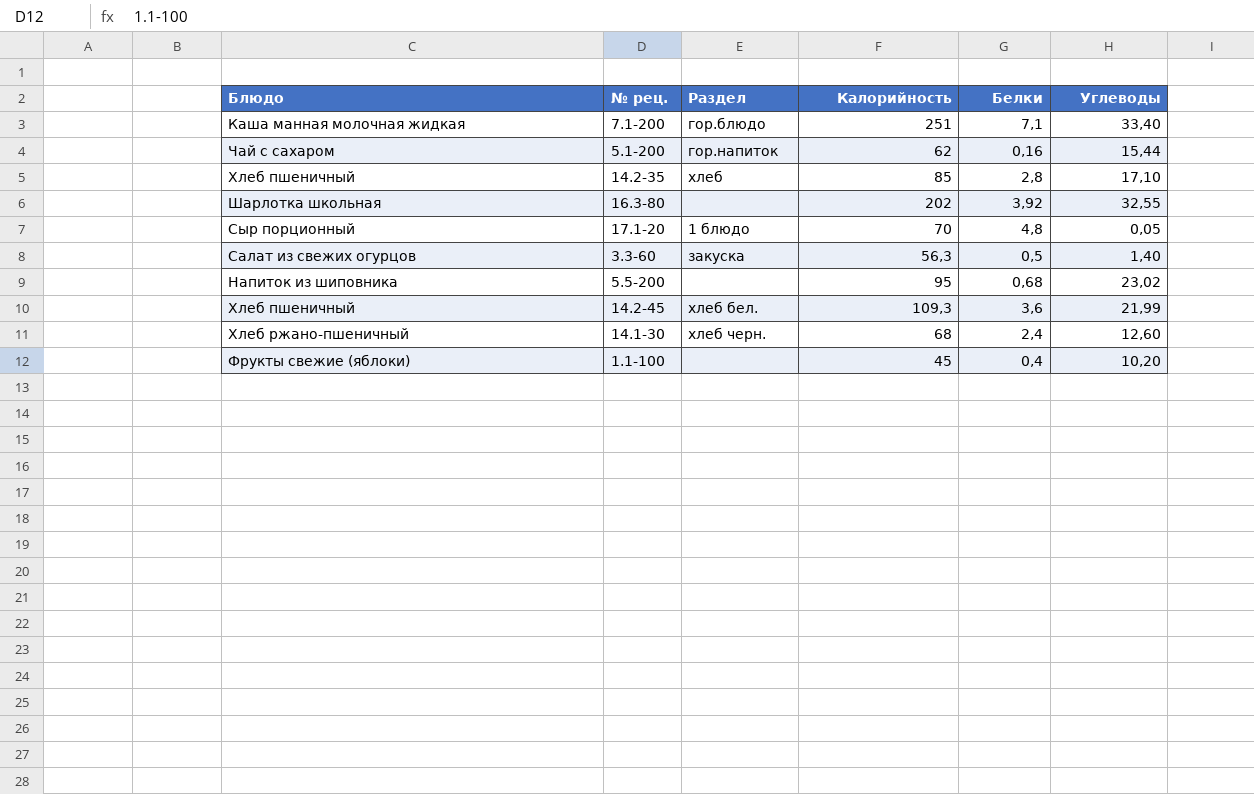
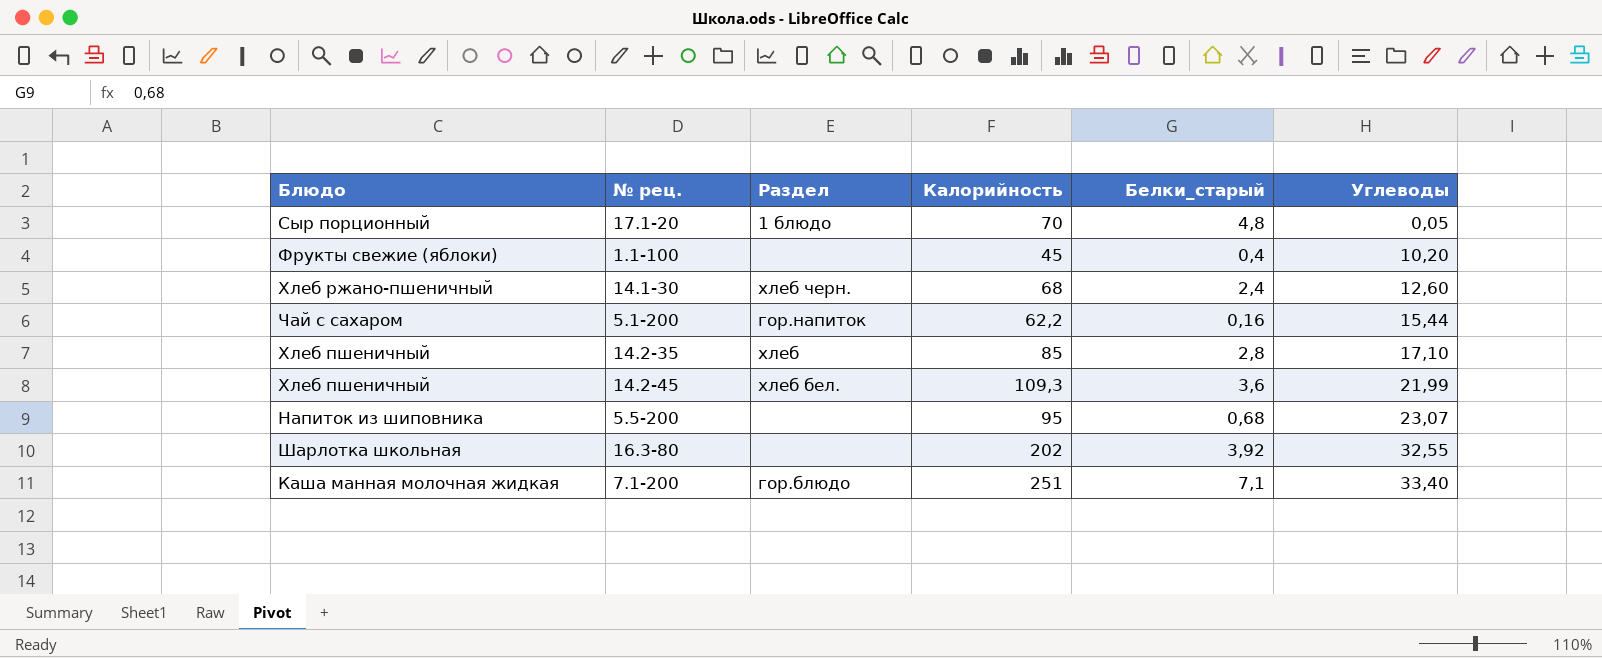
row order: none -> Углеводы ascending
column name: Белки -> Белки_старый
row 3.3-60: Салат из свежих огурцов | закуска | 56,3 | 0,5 | 1,40 -> none
5.1-200 | Калорийность: 62 -> 62,2
5.5-200 | Углеводы: 23,02 -> 23,07

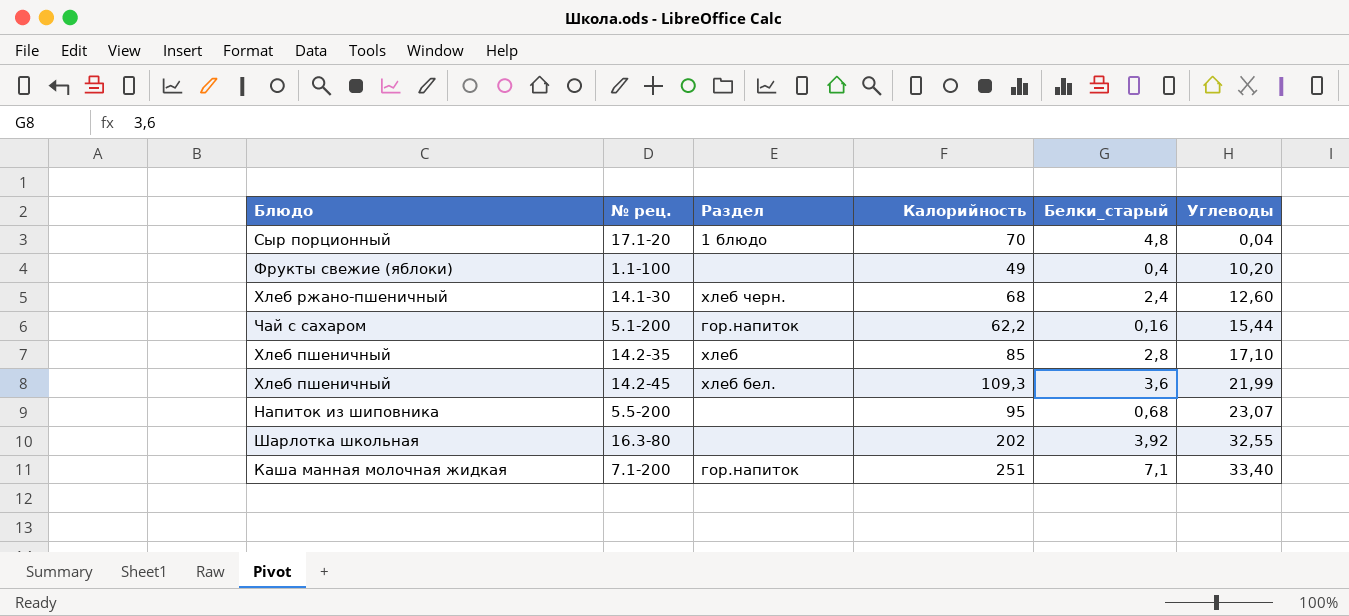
17.1-20 | Углеводы: 0,05 -> 0,04
1.1-100 | Калорийность: 45 -> 49
7.1-200 | Раздел: гор.блюдо -> гор.напиток

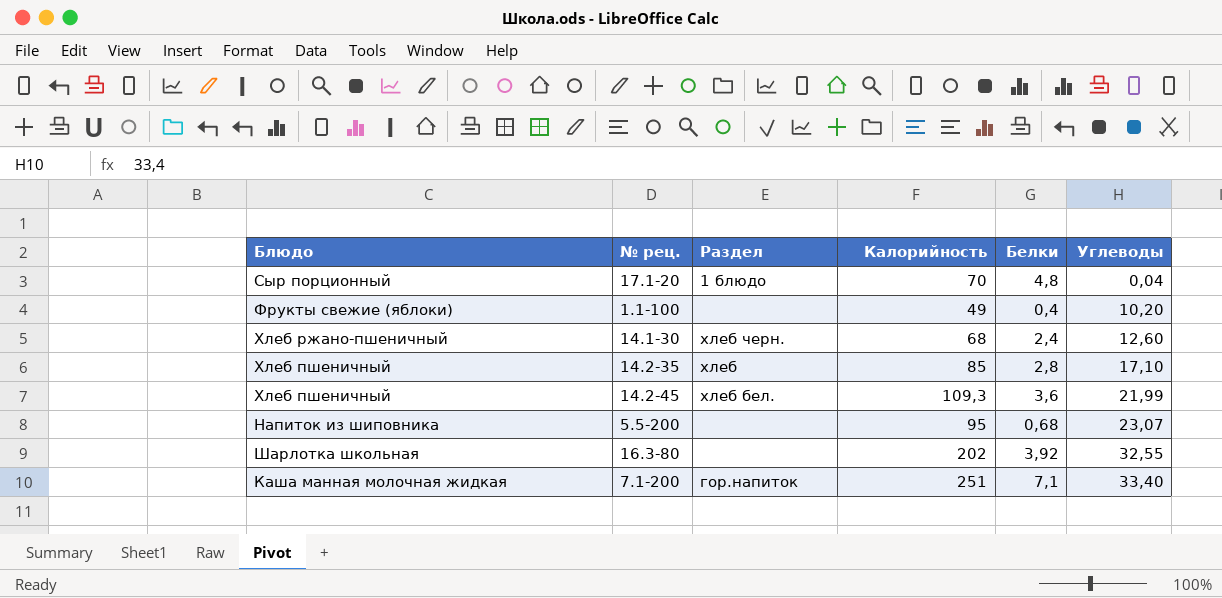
column name: Белки_старый -> Белки
row 5.1-200: Чай с сахаром | гор.напиток | 62,2 | 0,16 | 15,44 -> none

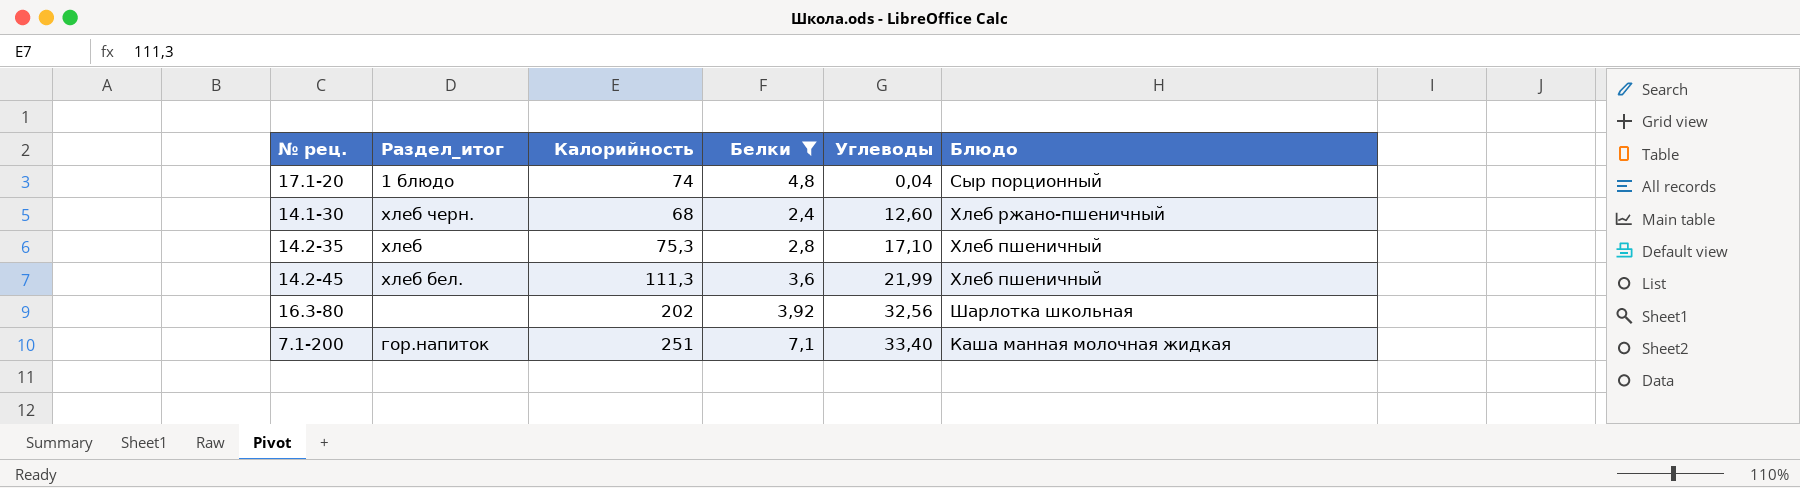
filter: none -> Белки >= 2,4
column name: Раздел -> Раздел_итог
column Блюдо | position: 1 -> 6
17.1-20 | Калорийность: 70 -> 74
14.2-35 | Калорийность: 85 -> 75,3
14.2-45 | Калорийность: 109,3 -> 111,3
16.3-80 | Углеводы: 32,55 -> 32,56

